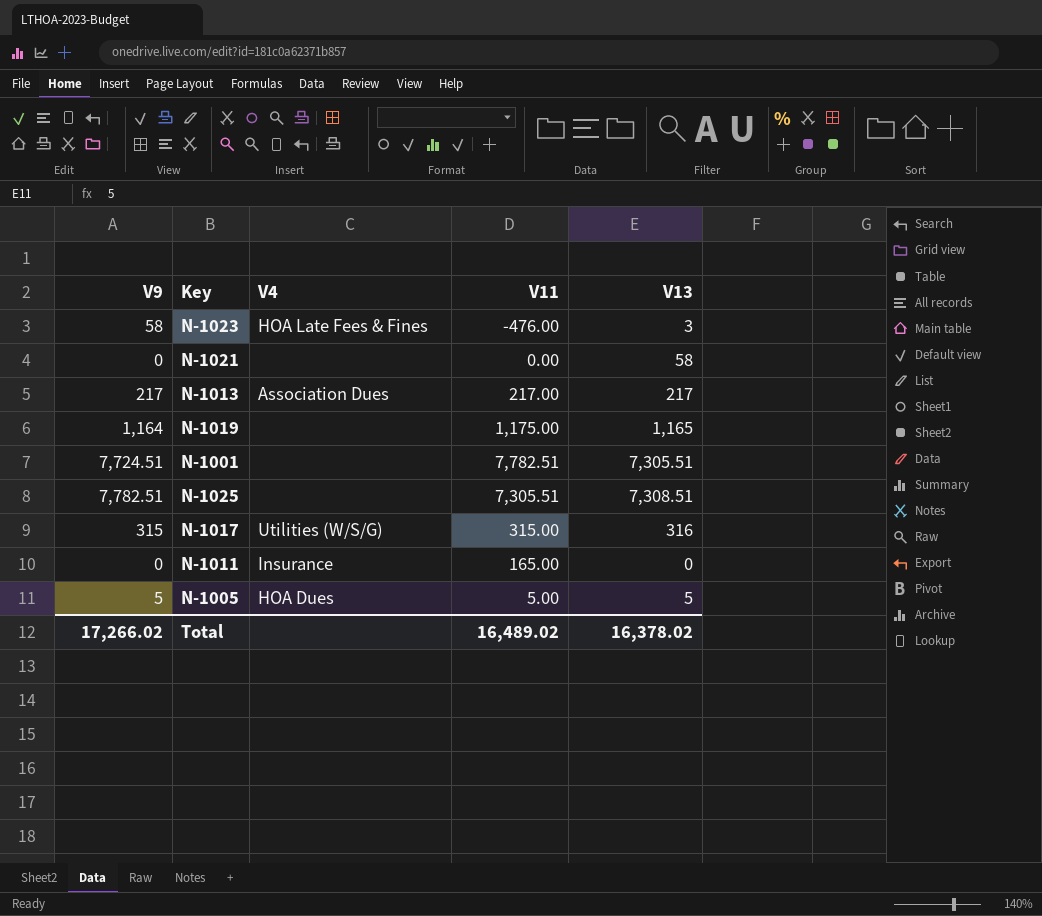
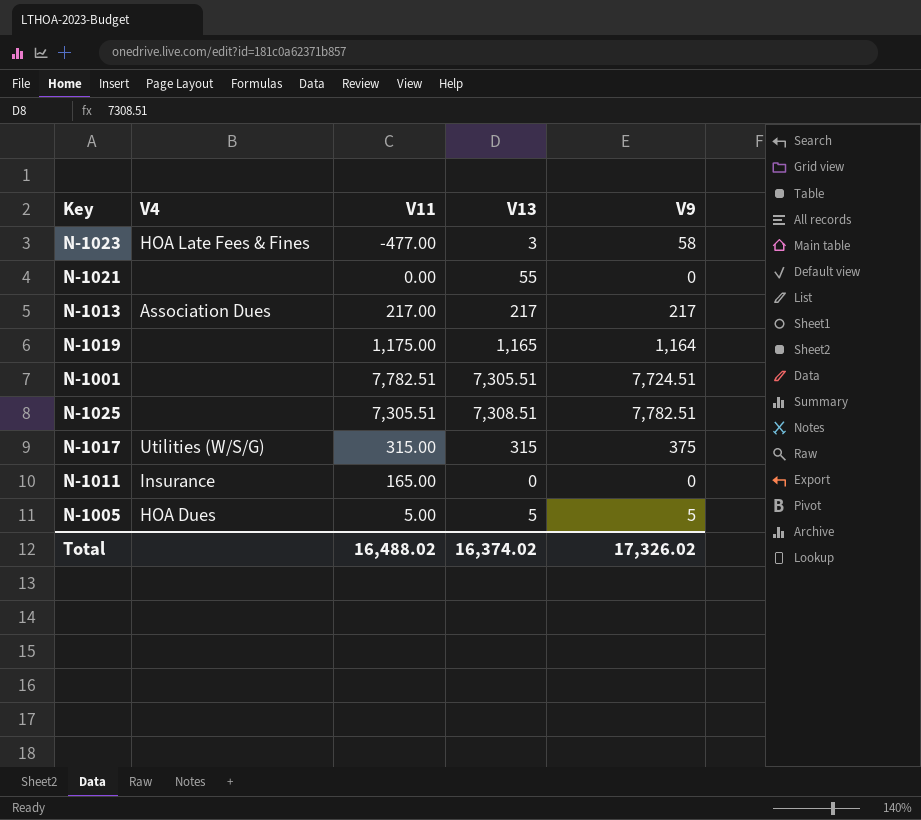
column V9 | position: 1 -> 5
N-1023 | V11: -476.00 -> -477.00
N-1021 | V13: 58 -> 55
N-1017 | V13: 316 -> 315
N-1017 | V9: 315 -> 375
Total | V11: 16,489.02 -> 16,488.02
Total | V13: 16,378.02 -> 16,374.02
Total | V9: 17,266.02 -> 17,326.02

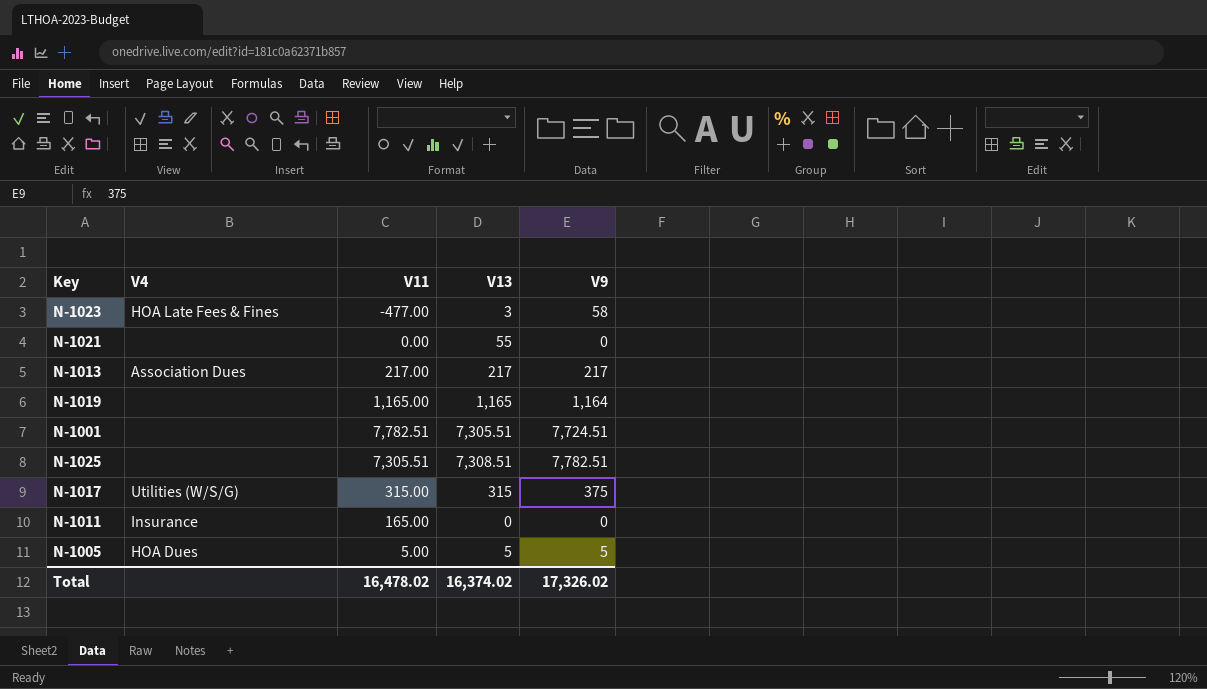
N-1019 | V11: 1,175.00 -> 1,165.00
Total | V11: 16,488.02 -> 16,478.02

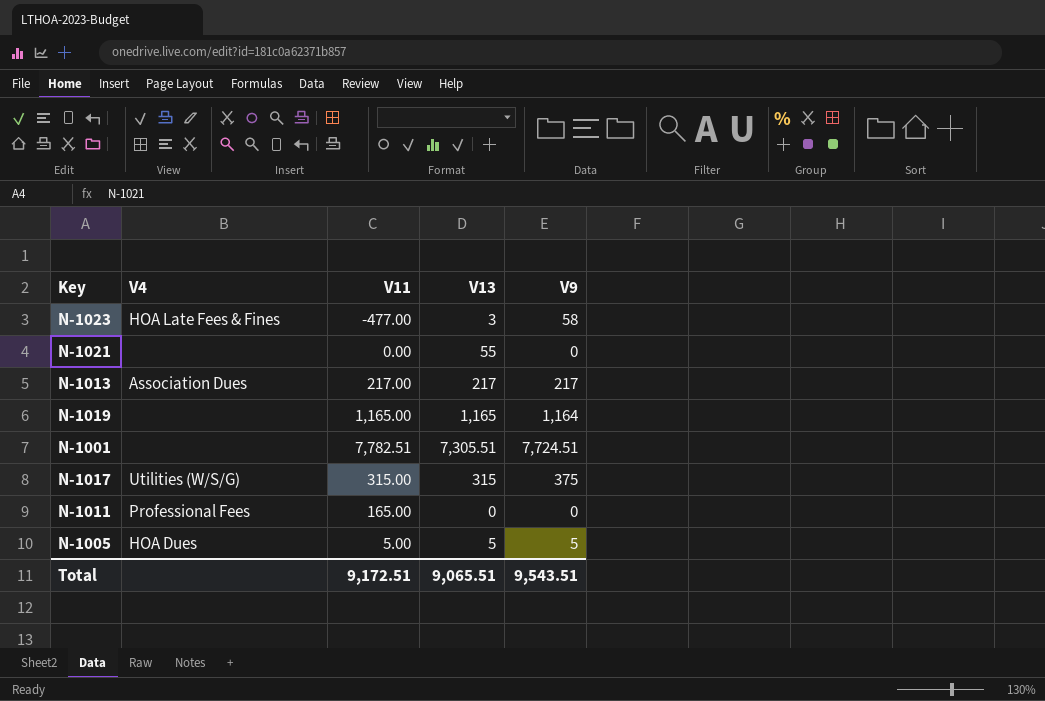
row N-1025: none | 7,305.51 | 7,308.51 | 7,782.51 -> none
N-1011 | V4: Insurance -> Professional Fees
Total | V11: 16,478.02 -> 9,172.51
Total | V13: 16,374.02 -> 9,065.51
Total | V9: 17,326.02 -> 9,543.51

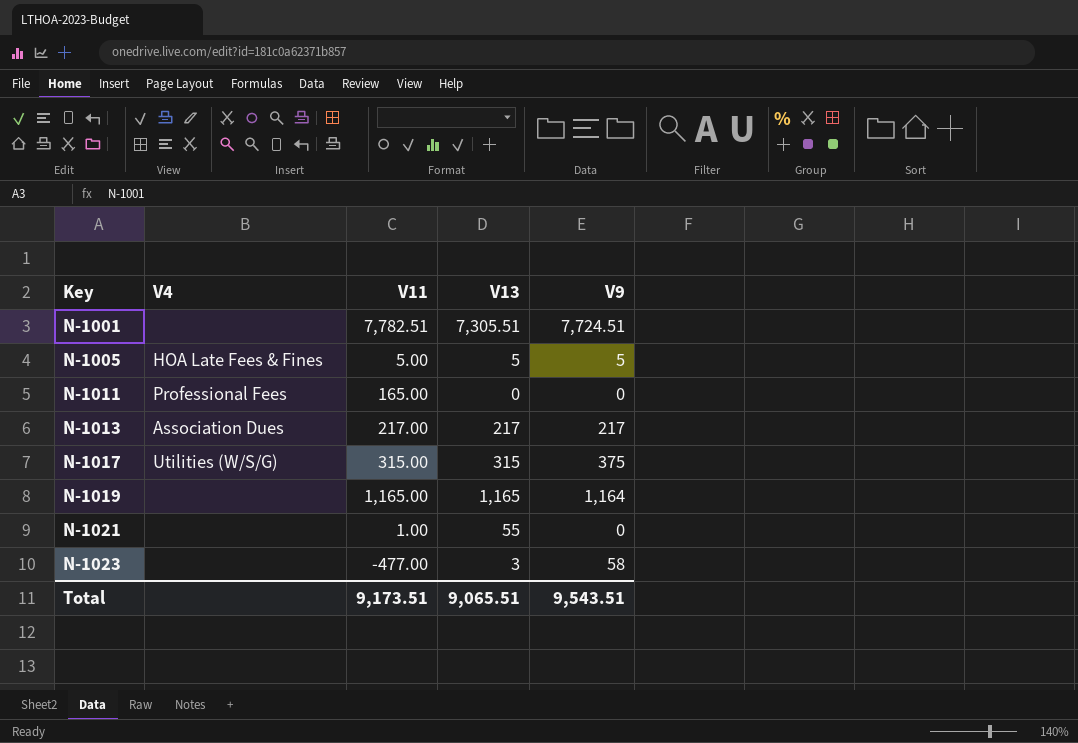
row order: none -> Key ascending
N-1005 | V4: HOA Dues -> HOA Late Fees & Fines
N-1021 | V11: 0.00 -> 1.00
N-1023 | V4: HOA Late Fees & Fines -> none
Total | V11: 9,172.51 -> 9,173.51

